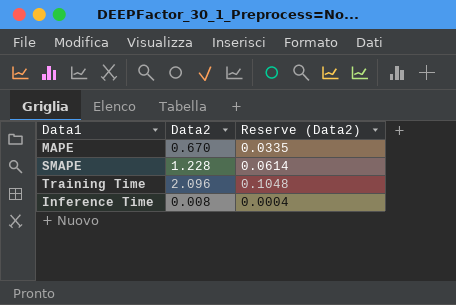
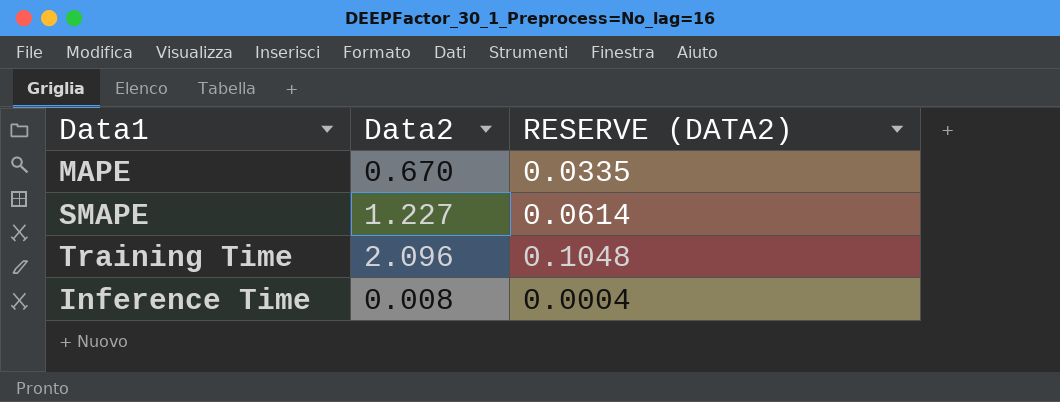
column name: Reserve (Data2) -> RESERVE (DATA2)
SMAPE | Data2: 1.228 -> 1.227

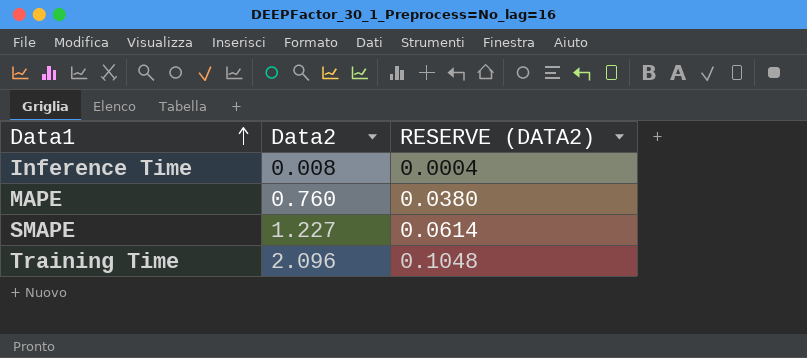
row order: none -> Data1 ascending
MAPE | Data2: 0.670 -> 0.760
MAPE | RESERVE (DATA2): 0.0335 -> 0.0380

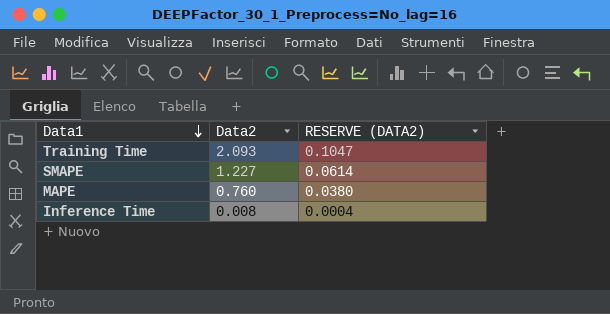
row order: Data1 ascending -> Data1 descending
Training Time | Data2: 2.096 -> 2.093
Training Time | RESERVE (DATA2): 0.1048 -> 0.1047

